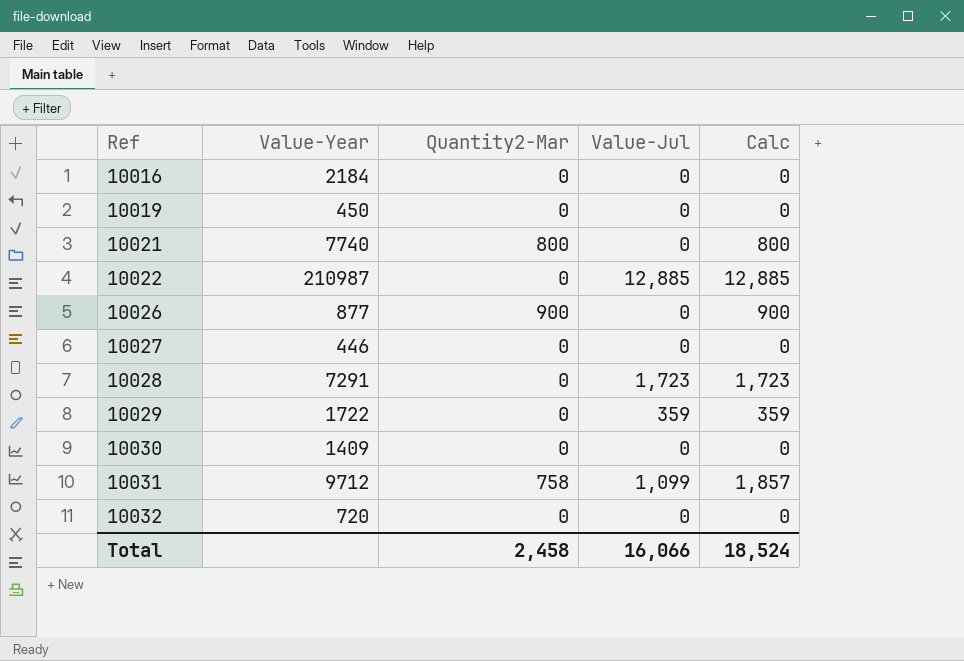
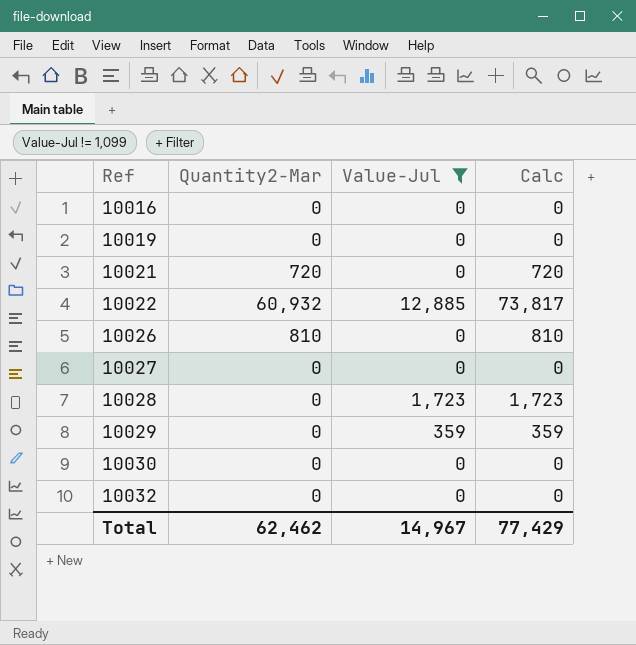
filter: none -> Value-Jul != 1,099
column Value-Year | position: 2 -> none
10021 | Quantity2-Mar: 800 -> 720
10021 | Calc: 800 -> 720
10022 | Quantity2-Mar: 0 -> 60,932
10022 | Calc: 12,885 -> 73,817
10026 | Quantity2-Mar: 900 -> 810
10026 | Calc: 900 -> 810
Total | Quantity2-Mar: 2,458 -> 62,462
Total | Value-Jul: 16,066 -> 14,967
Total | Calc: 18,524 -> 77,429

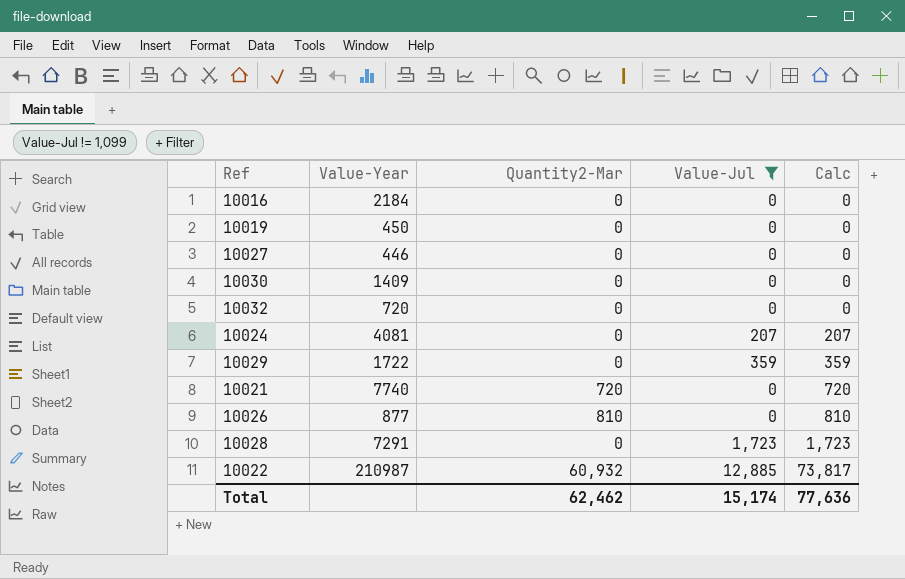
row order: Ref ascending -> Calc ascending
column Value-Year | position: none -> 2
row 10024: none -> 4081 | 0 | 207 | 207
Total | Value-Jul: 14,967 -> 15,174
Total | Calc: 77,429 -> 77,636

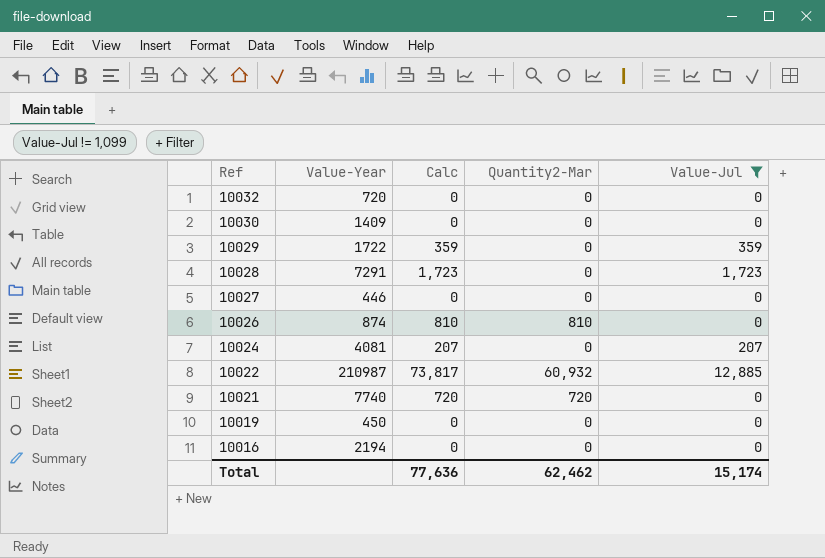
row order: Calc ascending -> Ref descending
column Calc | position: 5 -> 3
10026 | Value-Year: 877 -> 874
10016 | Value-Year: 2184 -> 2194

